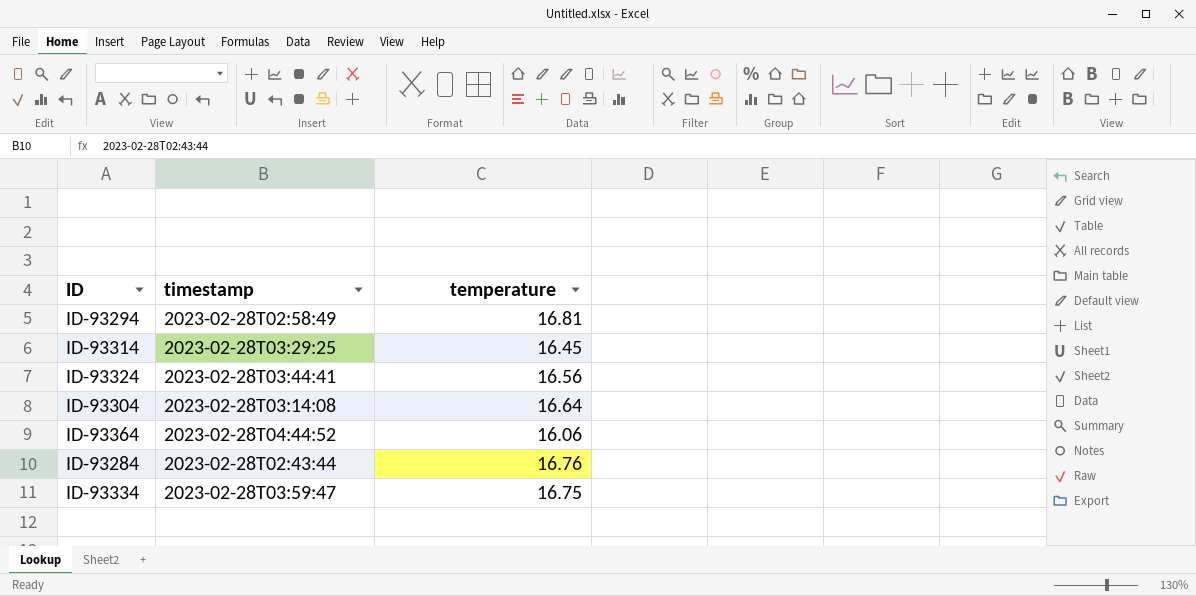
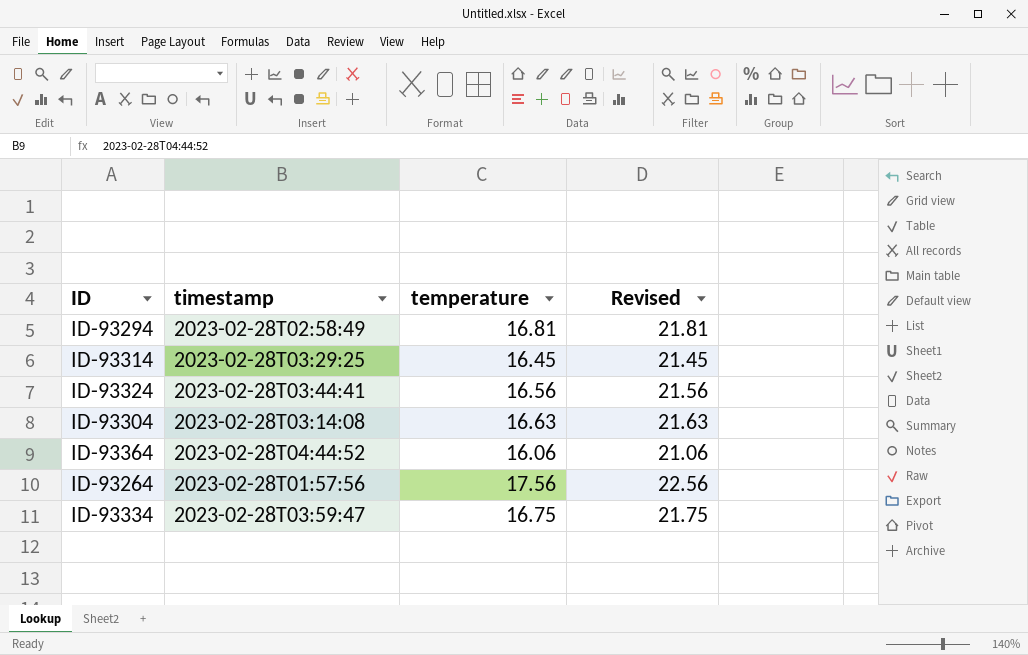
column Revised | formula: none -> [temperature] + 5
row ID-93284: 2023-02-28T02:43:44 | 16.76 -> none
ID-93304 | temperature: 16.64 -> 16.63
row ID-93264: none -> 2023-02-28T01:57:56 | 17.56 | 22.56

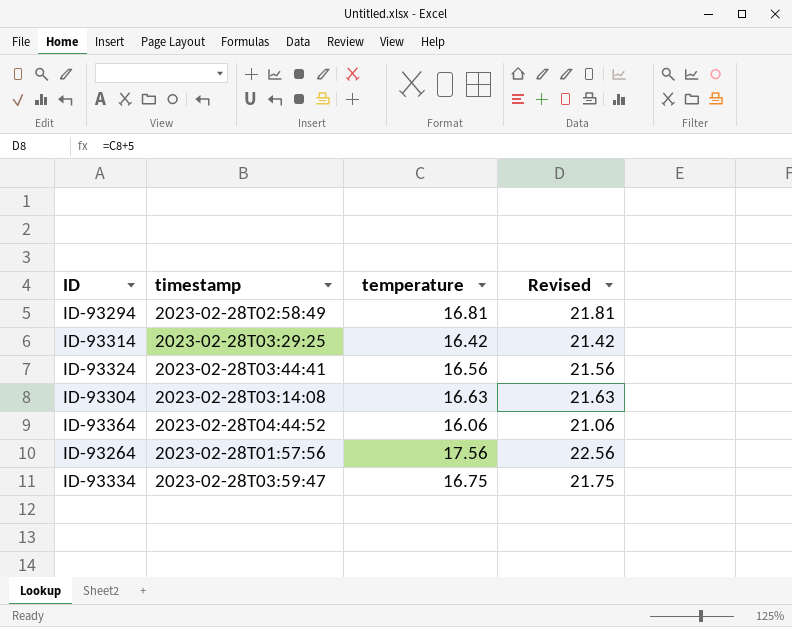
ID-93314 | temperature: 16.45 -> 16.42
ID-93314 | Revised: 21.45 -> 21.42

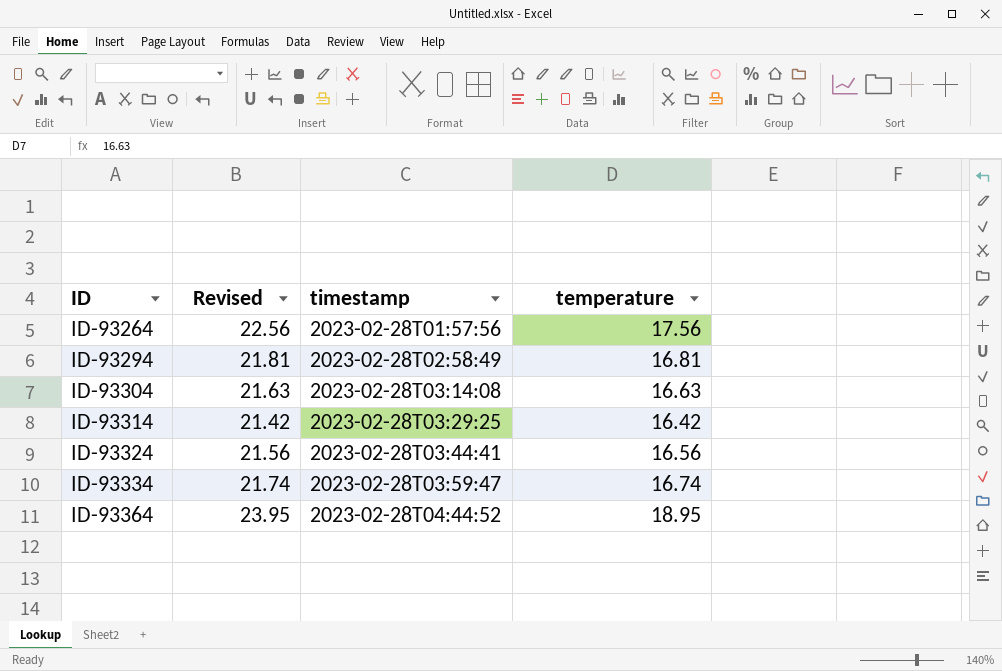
row order: none -> ID ascending
column Revised | position: 4 -> 2
ID-93334 | Revised: 21.75 -> 21.74
ID-93334 | temperature: 16.75 -> 16.74
ID-93364 | Revised: 21.06 -> 23.95
ID-93364 | temperature: 16.06 -> 18.95

